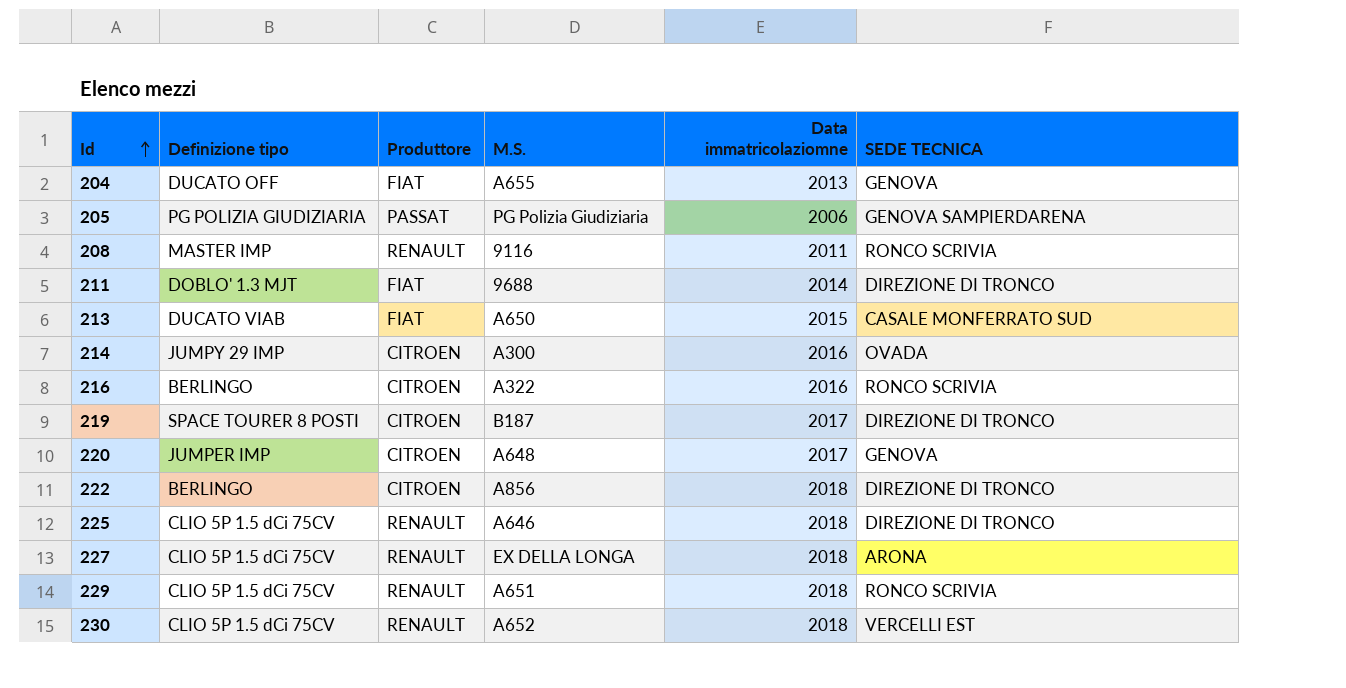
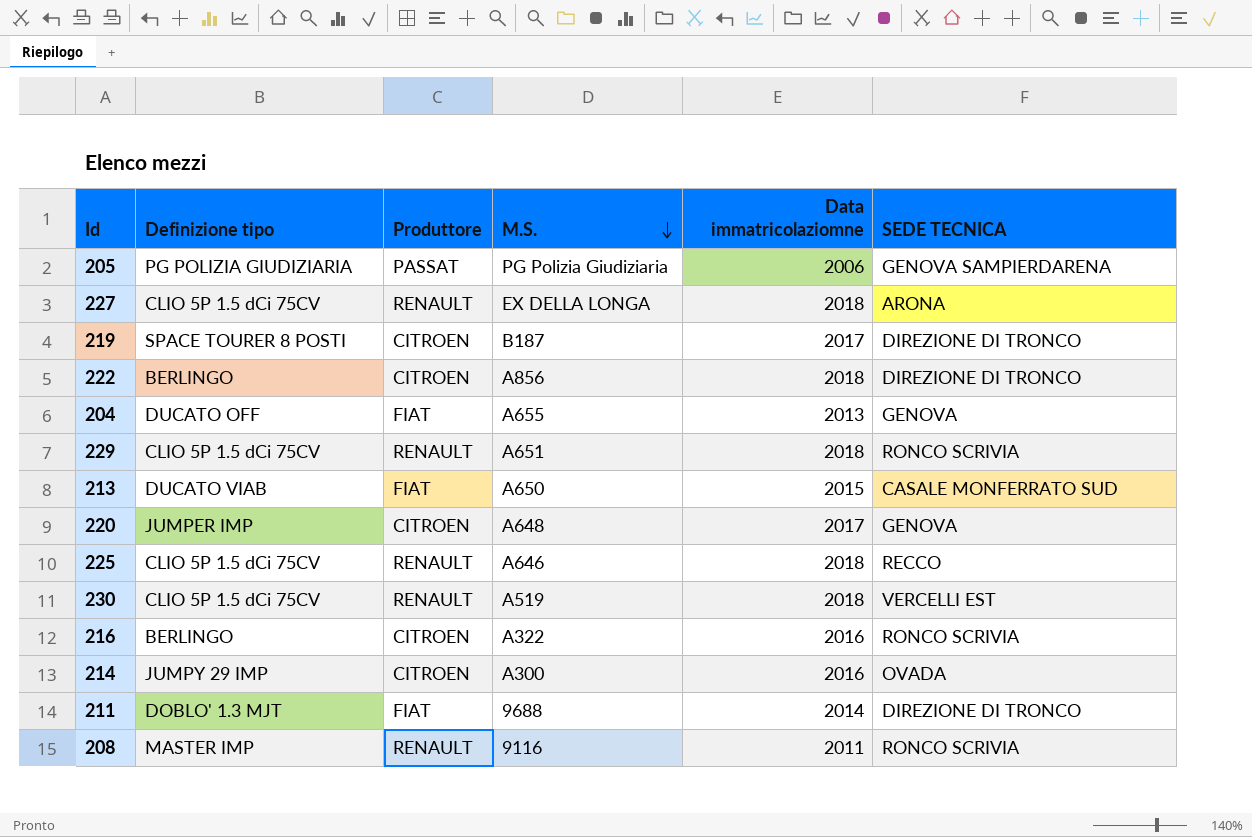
row order: Id ascending -> M.S. descending
225 | SEDE TECNICA: DIREZIONE DI TRONCO -> RECCO
230 | M.S.: A652 -> A519

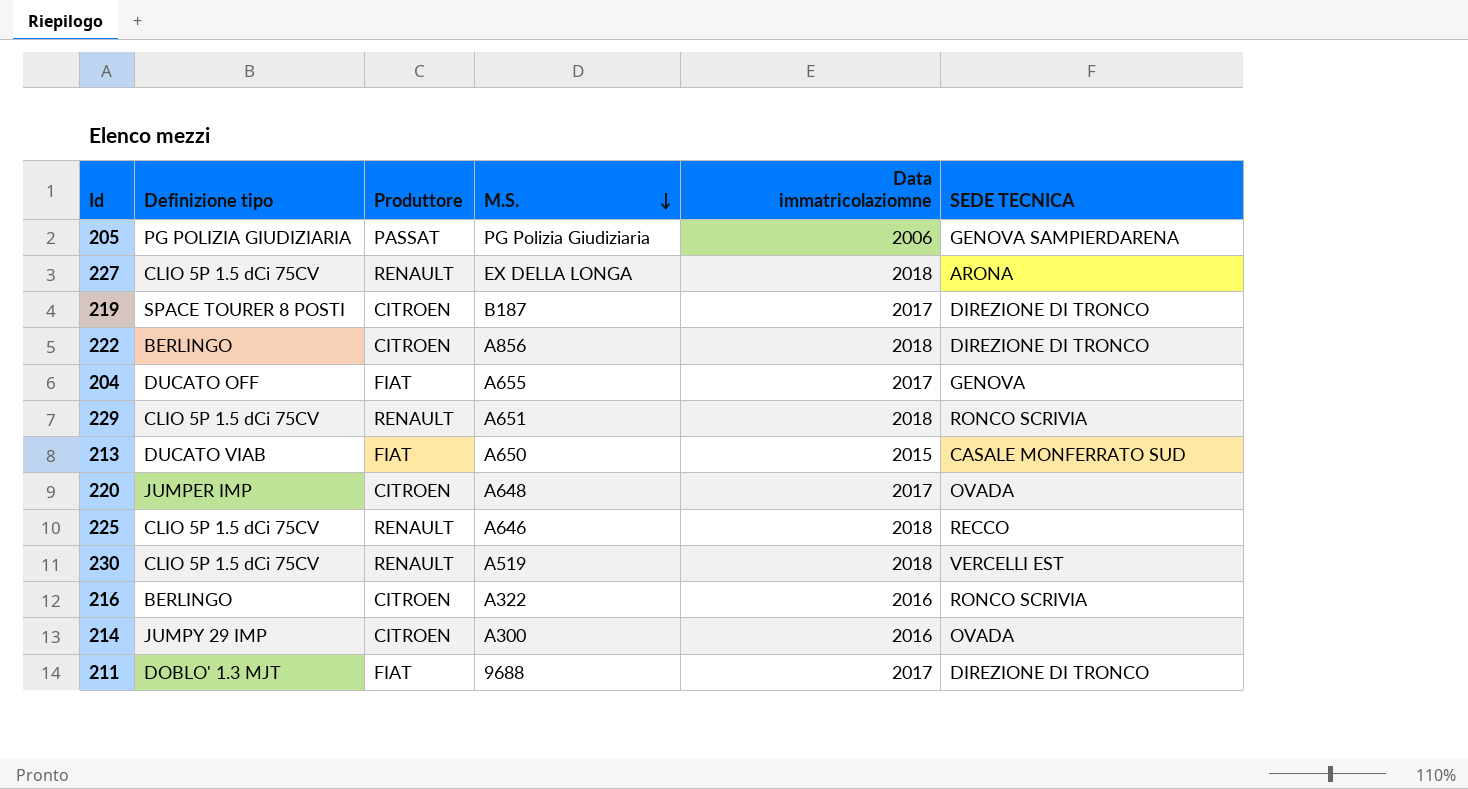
row 208: MASTER IMP | RENAULT | 9116 | 2011 | RONCO SCRIVIA -> none
204 | Data immatricolaziomne: 2013 -> 2017
220 | SEDE TECNICA: GENOVA -> OVADA
211 | Data immatricolaziomne: 2014 -> 2017

